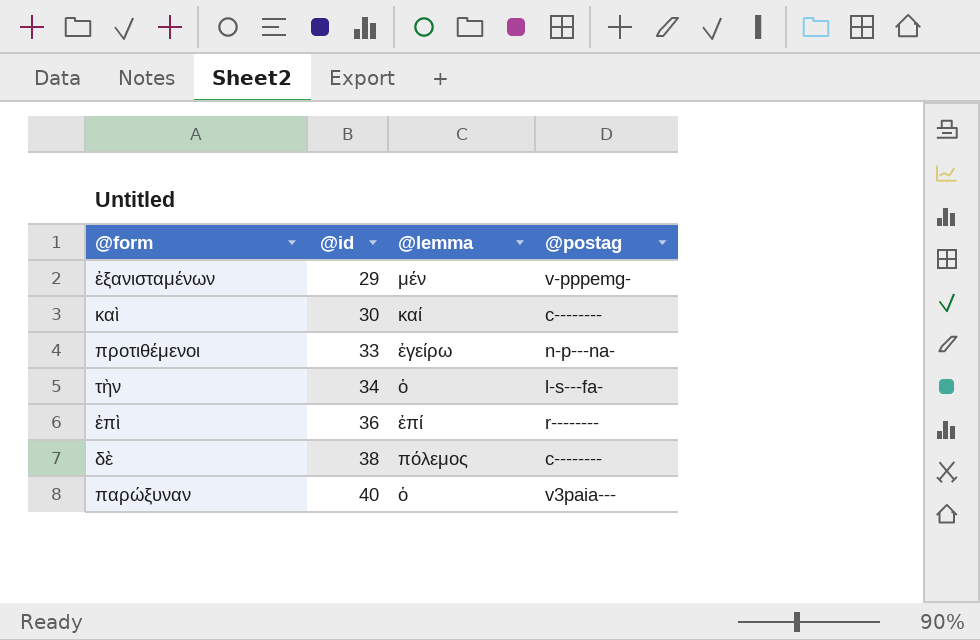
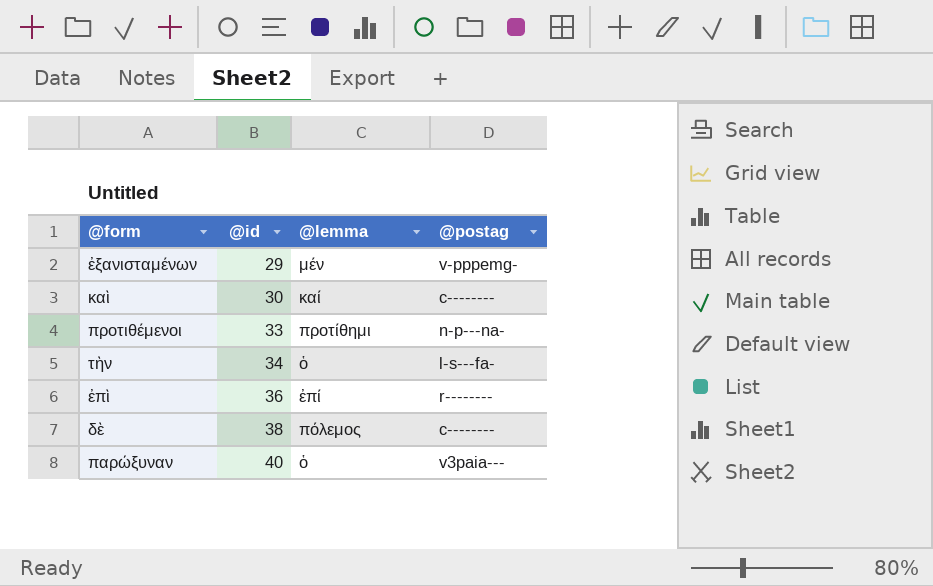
προτιθέμενοι | @lemma: ἐγείρω -> προτίθημι

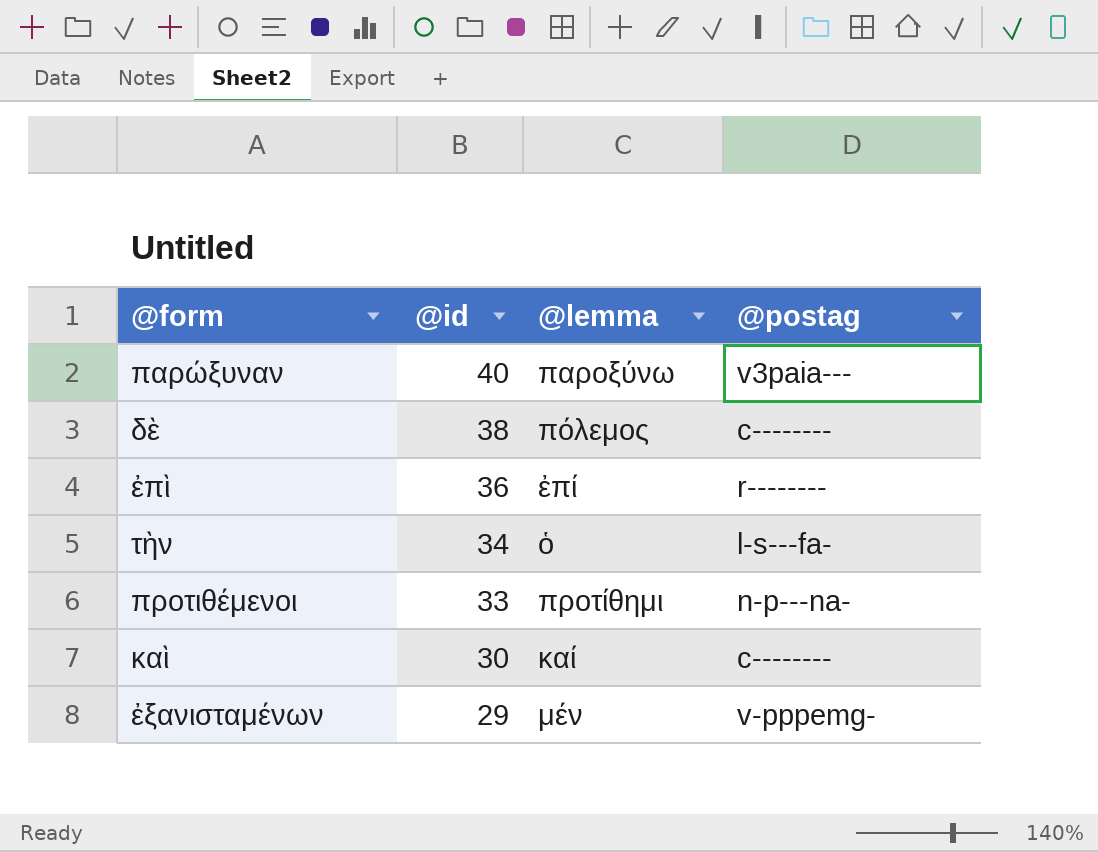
row order: @id ascending -> @id descending
παρώξυναν | @lemma: ὁ -> παροξύνω

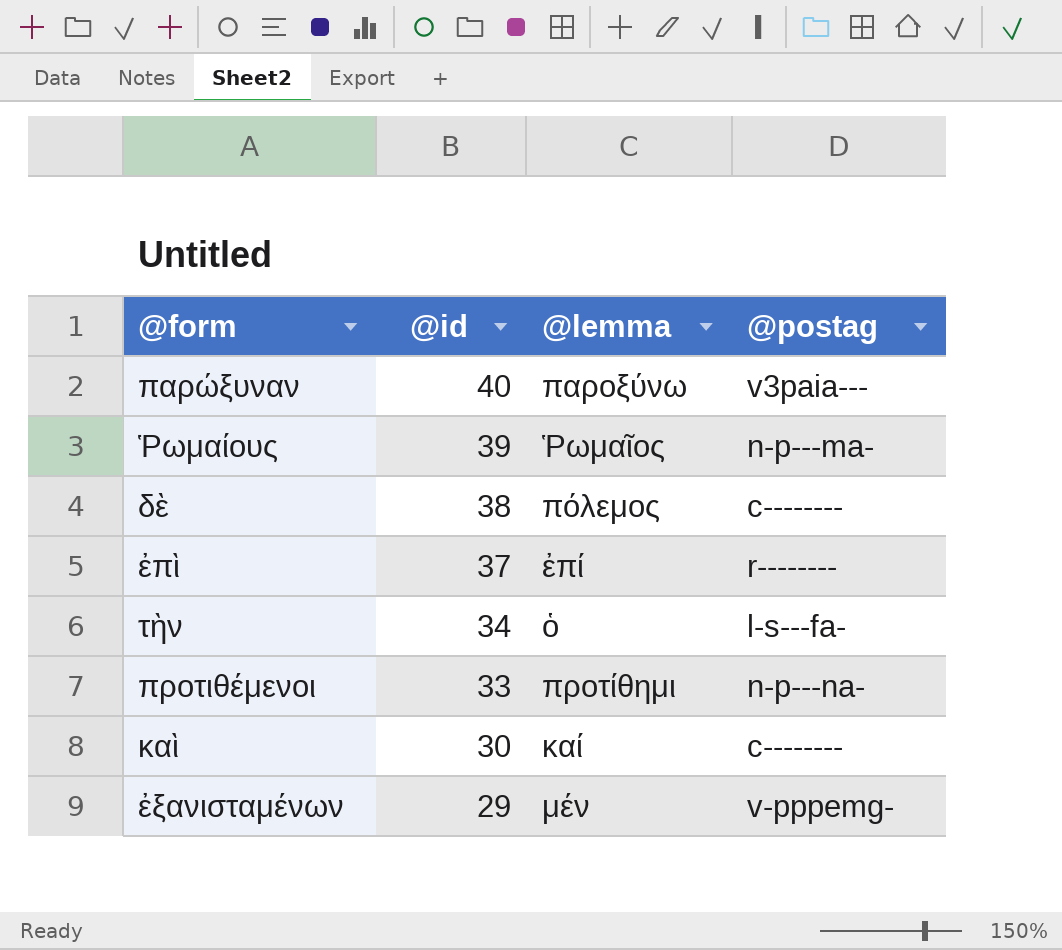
row Ῥωμαίους: none -> 39 | Ῥωμαῖος | n-p---ma-
ἐπὶ | @id: 36 -> 37

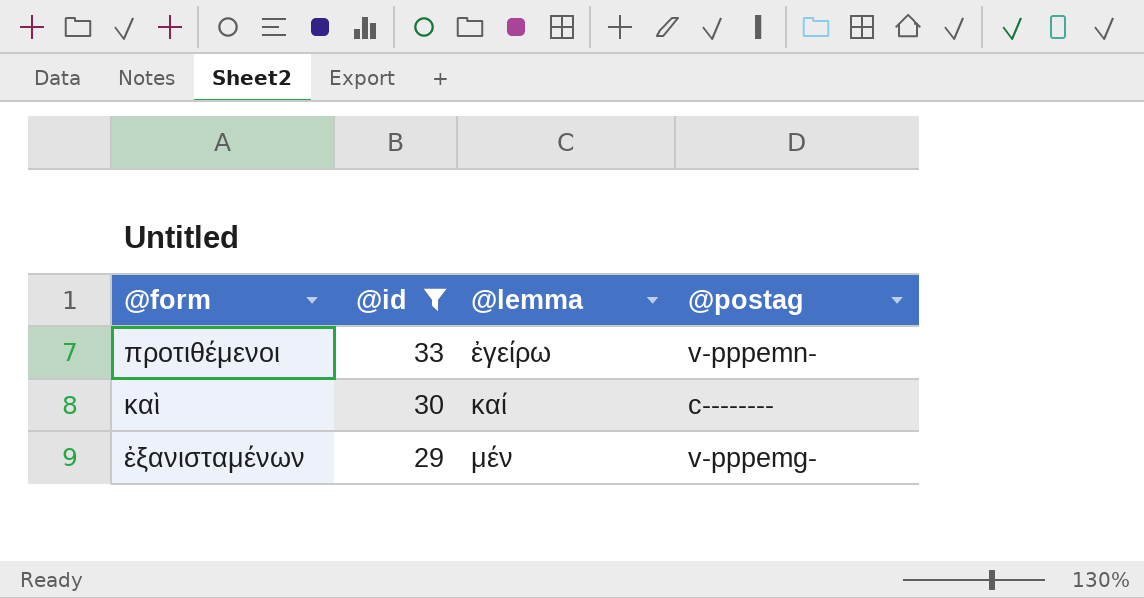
filter: none -> @id <= 33
προτιθέμενοι | @lemma: προτίθημι -> ἐγείρω
προτιθέμενοι | @postag: n-p---na- -> v-pppemn-

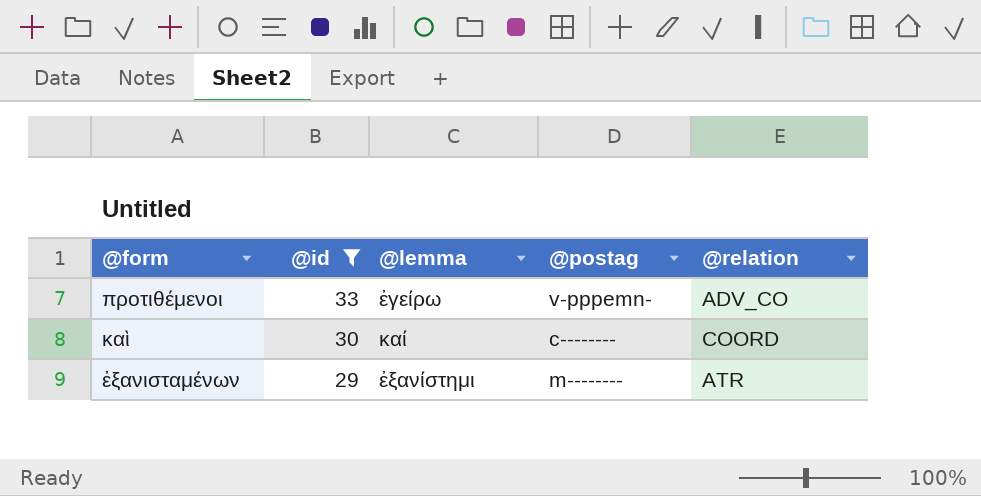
column @relation | position: none -> 5
ἐξανισταμένων | @lemma: μέν -> ἐξανίστημι
ἐξανισταμένων | @postag: v-pppemg- -> m--------

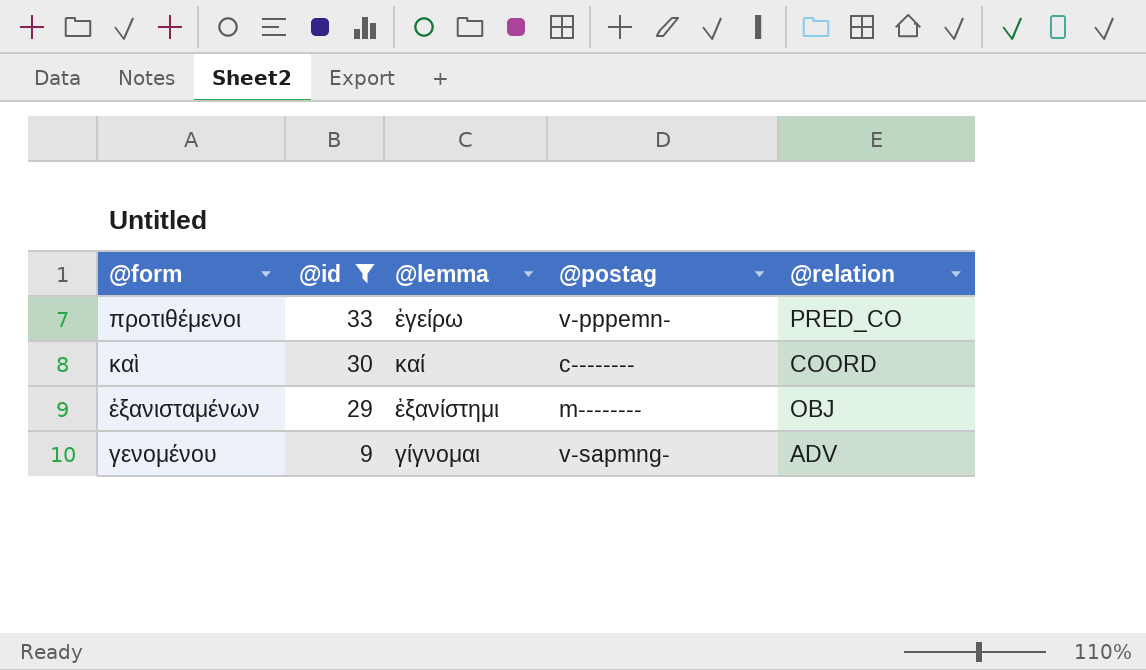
προτιθέμενοι | @relation: ADV_CO -> PRED_CO
ἐξανισταμένων | @relation: ATR -> OBJ
row γενομένου: none -> 9 | γίγνομαι | v-sapmng- | ADV

